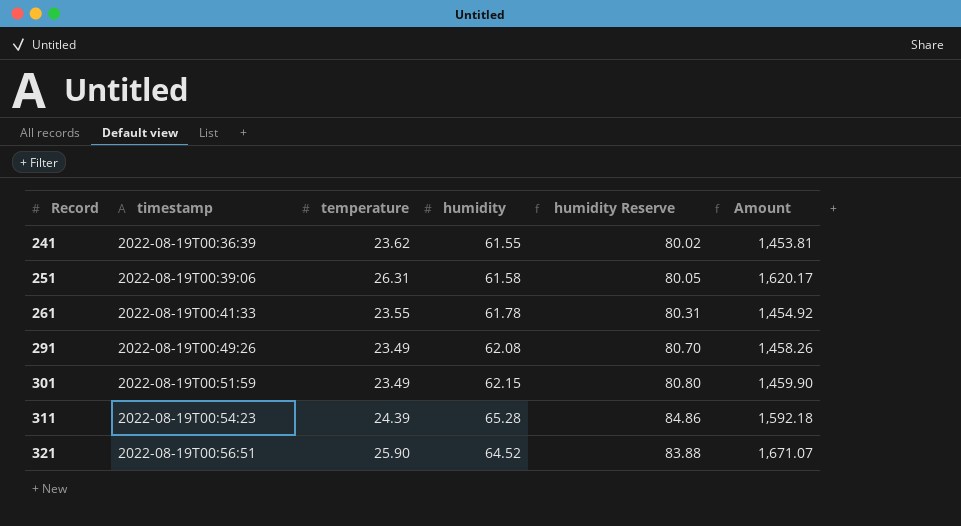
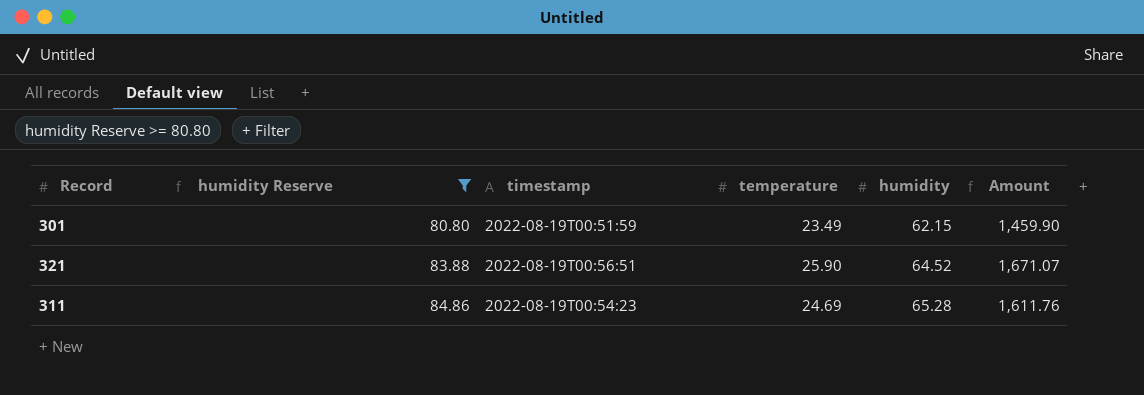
filter: none -> humidity Reserve >= 80.80
row order: Record ascending -> humidity Reserve ascending
column humidity Reserve | position: 5 -> 2
311 | temperature: 24.39 -> 24.69
311 | Amount: 1,592.18 -> 1,611.76

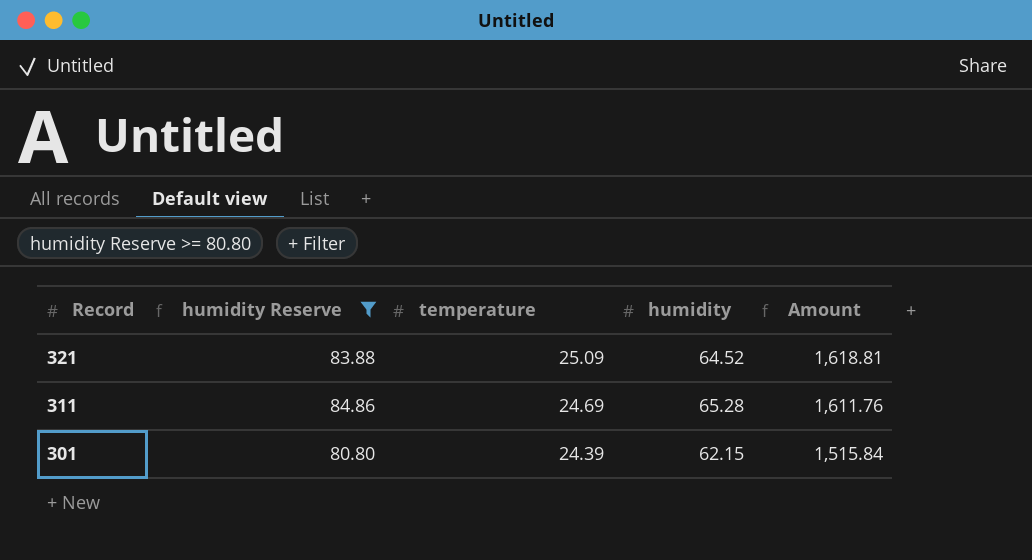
row order: humidity Reserve ascending -> Record descending
column timestamp | position: 3 -> none
321 | temperature: 25.90 -> 25.09
321 | Amount: 1,671.07 -> 1,618.81
301 | temperature: 23.49 -> 24.39
301 | Amount: 1,459.90 -> 1,515.84

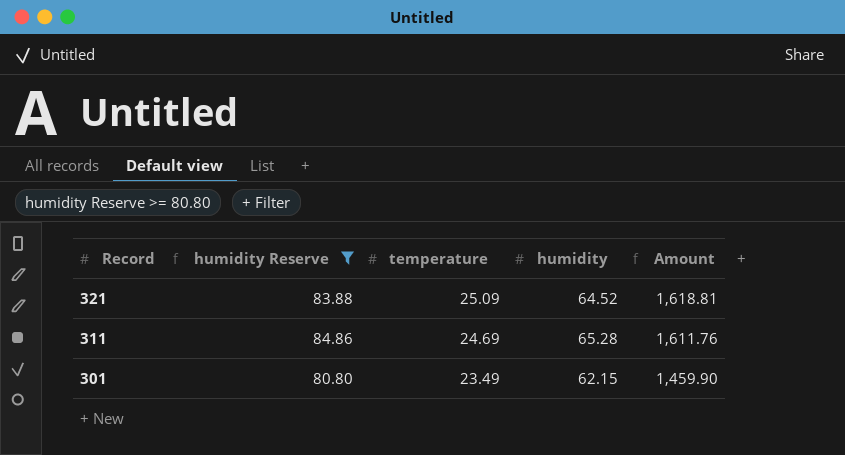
301 | temperature: 24.39 -> 23.49
301 | Amount: 1,515.84 -> 1,459.90

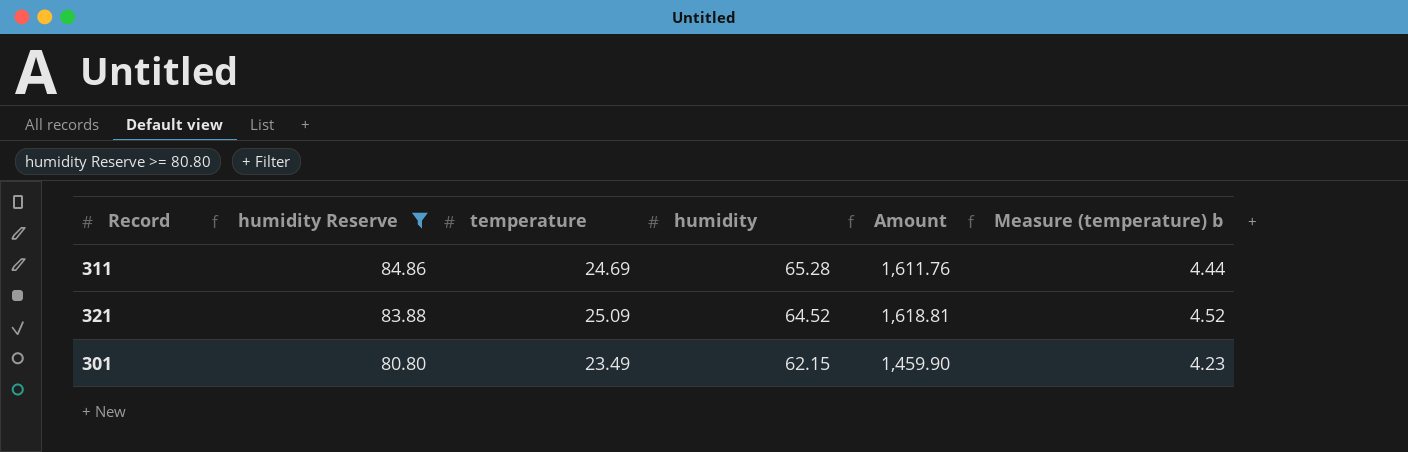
row order: Record descending -> humidity Reserve descending
column Measure (temperature) b | formula: none -> [temperature] * 0.18

